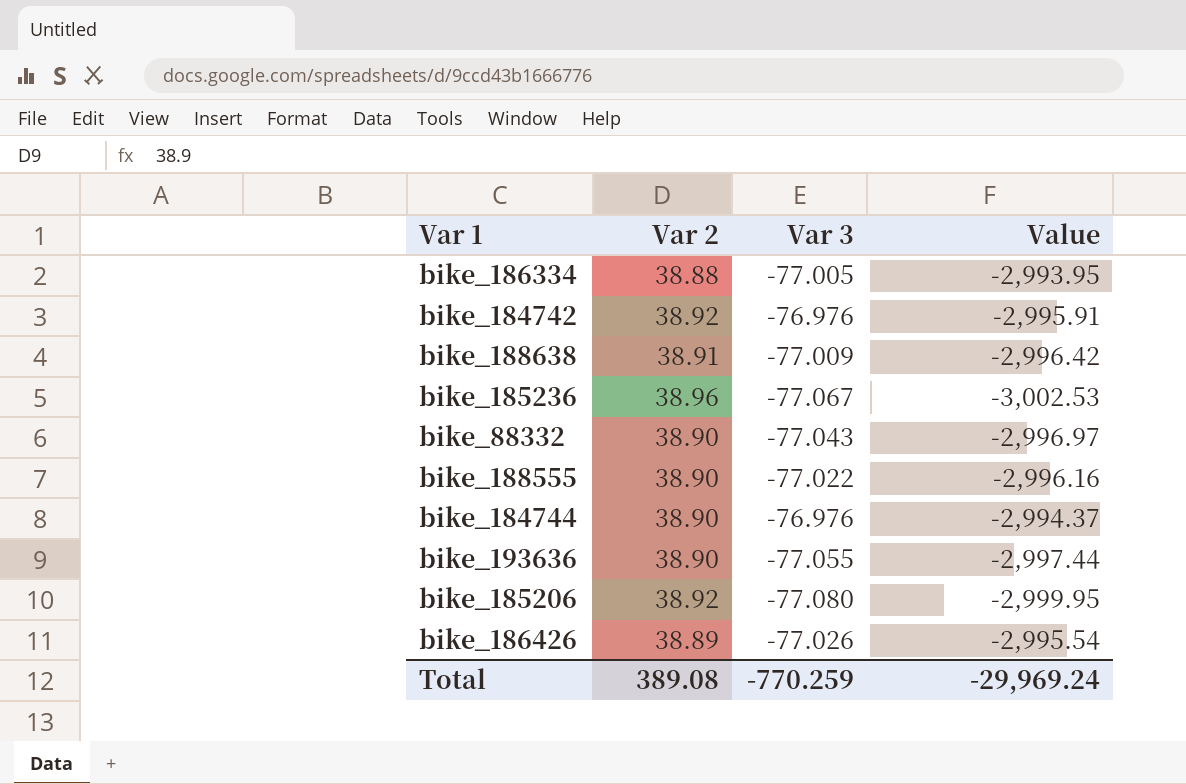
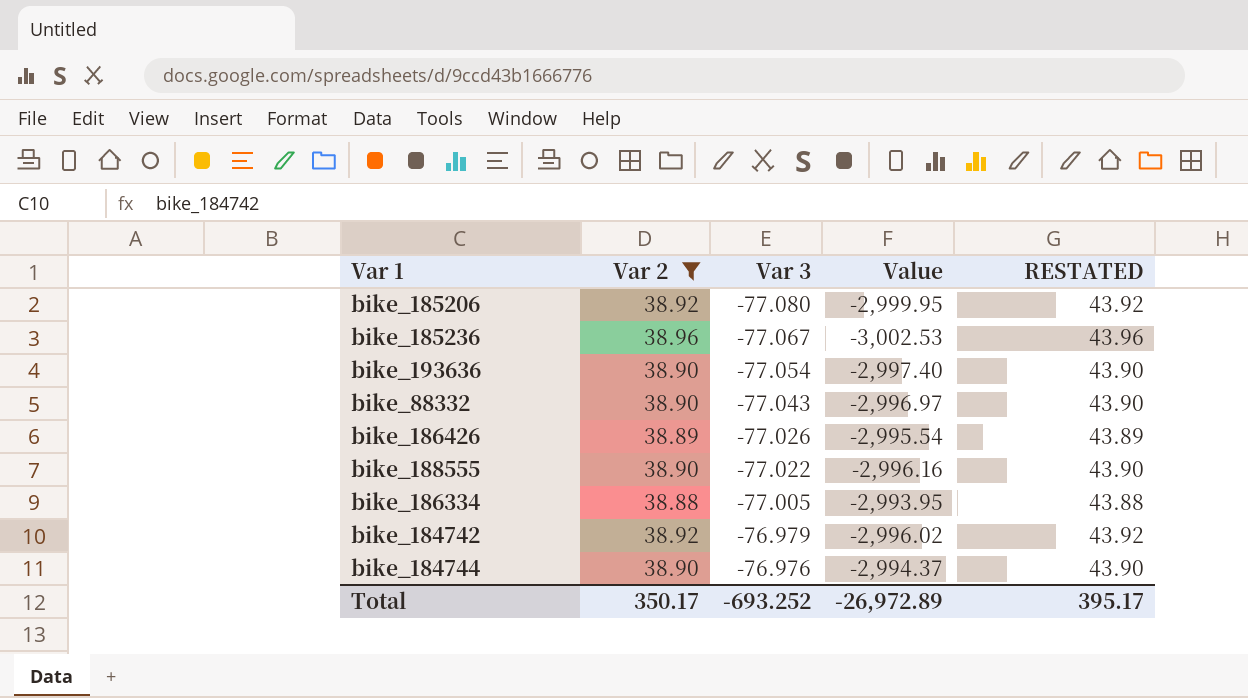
filter: none -> Var 2 != 38.91
row order: none -> Var 3 ascending
column RESTATED | formula: none -> [Var 2] + 5
bike_193636 | Var 3: -77.055 -> -77.054
bike_193636 | Value: -2,997.44 -> -2,997.40
bike_184742 | Var 3: -76.976 -> -76.979
bike_184742 | Value: -2,995.91 -> -2,996.02
Total | Var 2: 389.08 -> 350.17
Total | Var 3: -770.259 -> -693.252
Total | Value: -29,969.24 -> -26,972.89

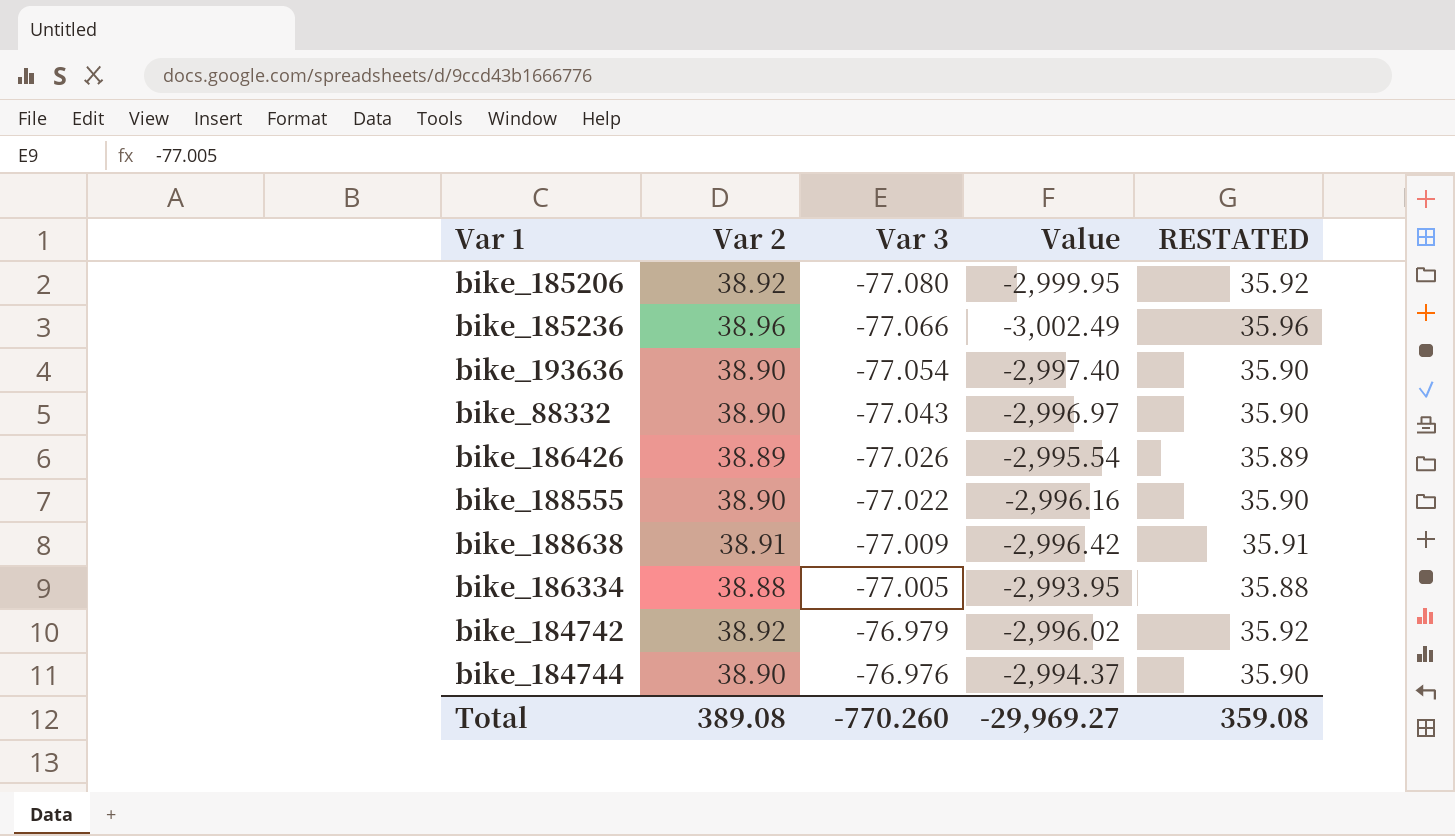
filter: Var 2 != 38.91 -> none
column RESTATED | formula: [Var 2] + 5 -> [Var 2] - 3
bike_185236 | Var 3: -77.067 -> -77.066
bike_185236 | Value: -3,002.53 -> -3,002.49
Total | Var 2: 350.17 -> 389.08
Total | Var 3: -693.252 -> -770.260
Total | Value: -26,972.89 -> -29,969.27
Total | RESTATED: 395.17 -> 359.08

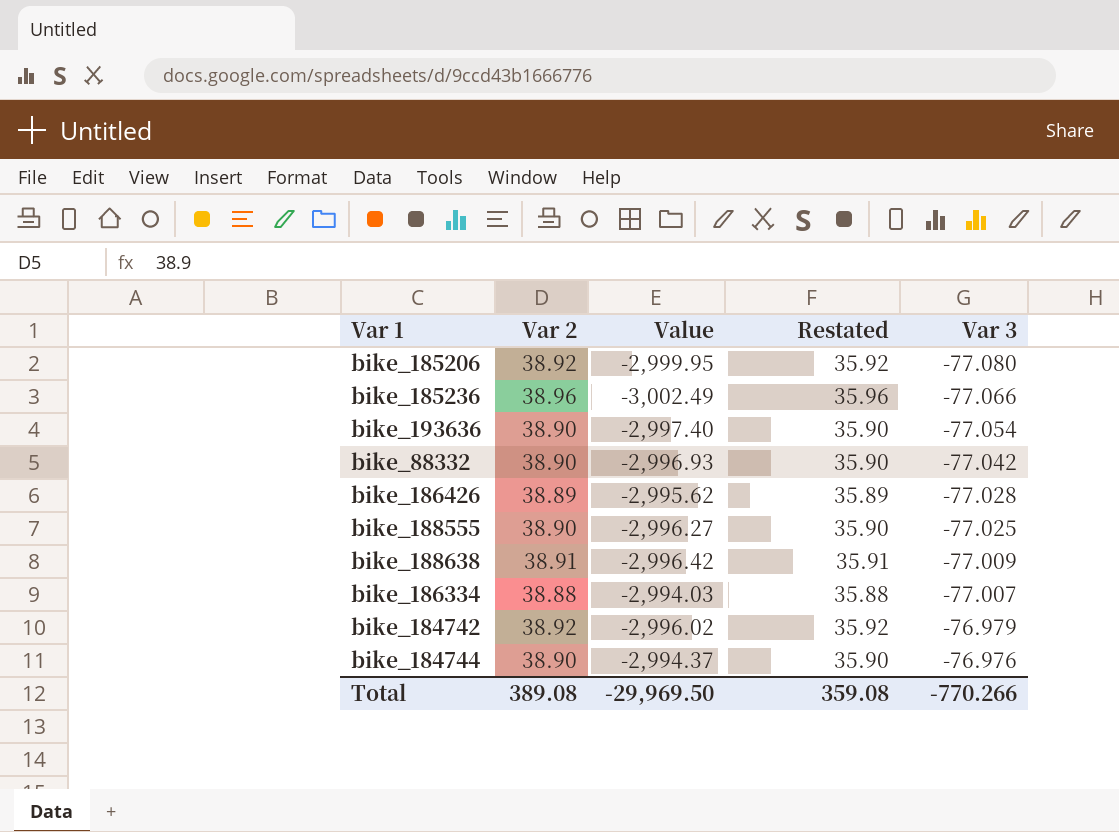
column name: RESTATED -> Restated
column Var 3 | position: 3 -> 5
bike_88332 | Value: -2,996.97 -> -2,996.93
bike_88332 | Var 3: -77.043 -> -77.042
bike_186426 | Value: -2,995.54 -> -2,995.62
bike_186426 | Var 3: -77.026 -> -77.028
bike_188555 | Value: -2,996.16 -> -2,996.27
bike_188555 | Var 3: -77.022 -> -77.025
bike_186334 | Value: -2,993.95 -> -2,994.03
bike_186334 | Var 3: -77.005 -> -77.007
Total | Value: -29,969.27 -> -29,969.50
Total | Var 3: -770.260 -> -770.266

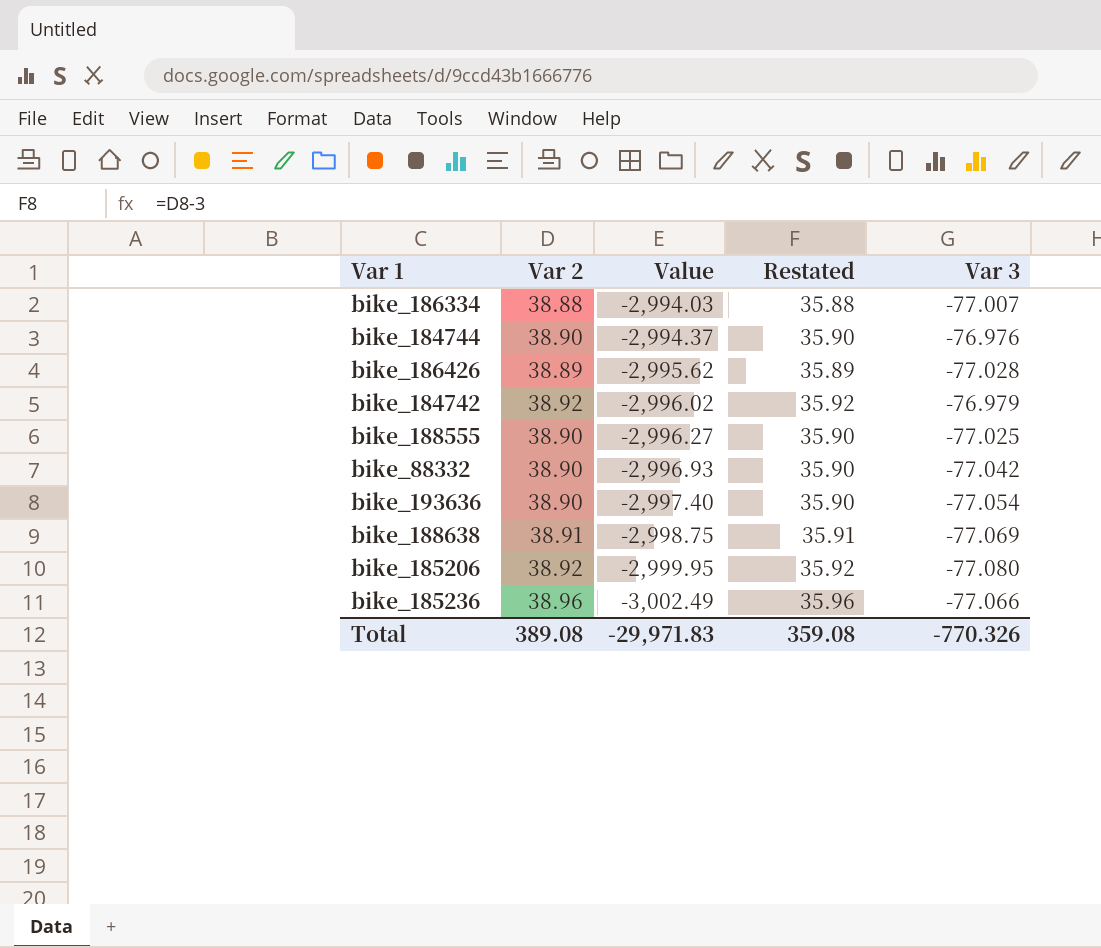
row order: Var 3 ascending -> Value descending
bike_188638 | Value: -2,996.42 -> -2,998.75
bike_188638 | Var 3: -77.009 -> -77.069
Total | Value: -29,969.50 -> -29,971.83
Total | Var 3: -770.266 -> -770.326

